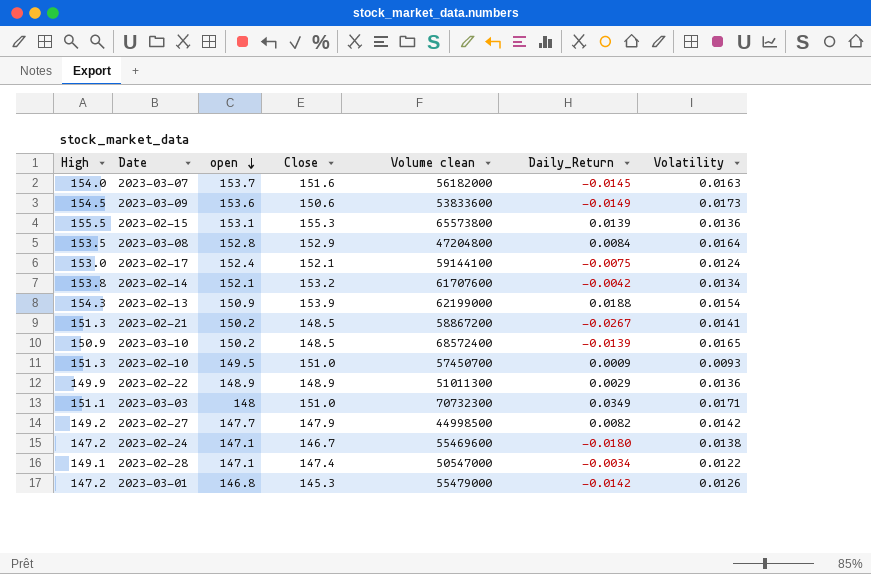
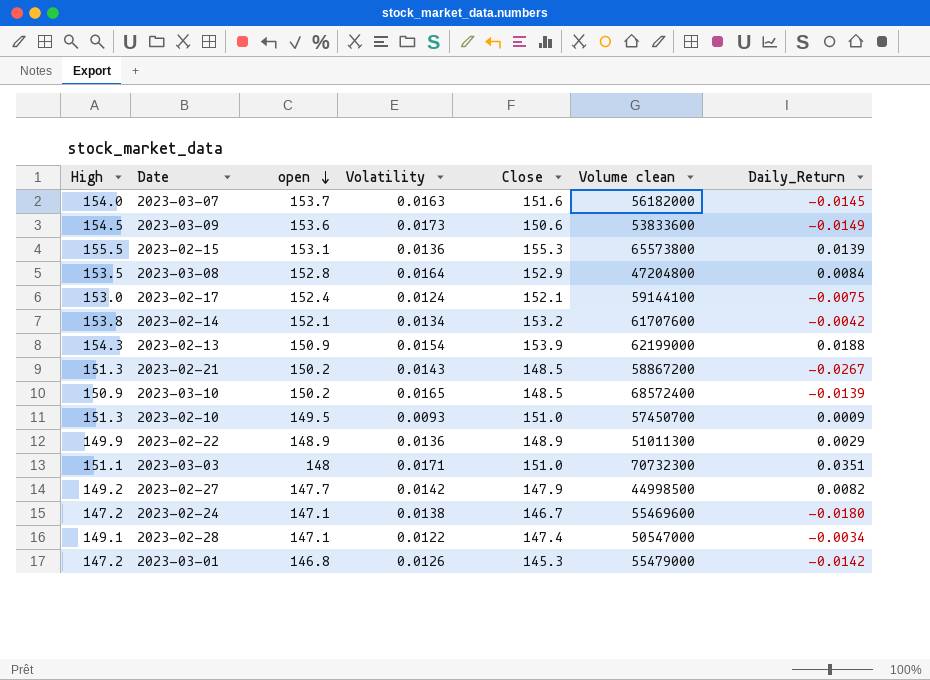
column Volatility | position: 7 -> 4
2023-02-21 | Volatility: 0.0141 -> 0.0143
2023-03-03 | Daily_Return: 0.0349 -> 0.0351

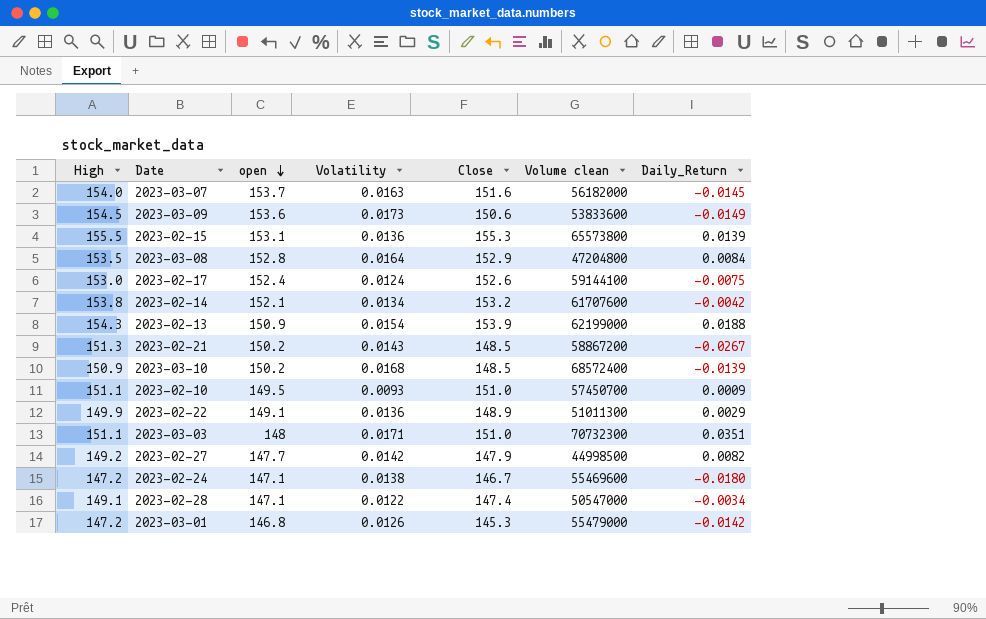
2023-02-17 | Close: 152.1 -> 152.6
2023-03-10 | Volatility: 0.0165 -> 0.0168
2023-02-10 | High: 151.3 -> 151.1
2023-02-22 | open: 148.9 -> 149.1

